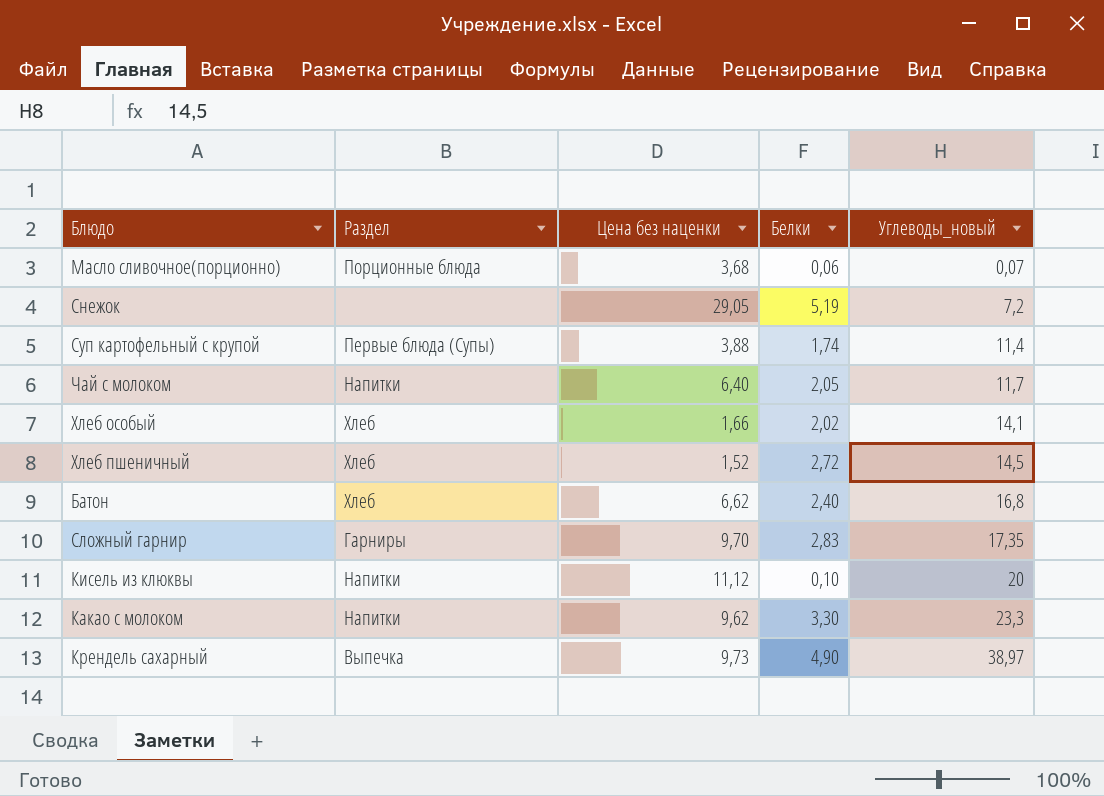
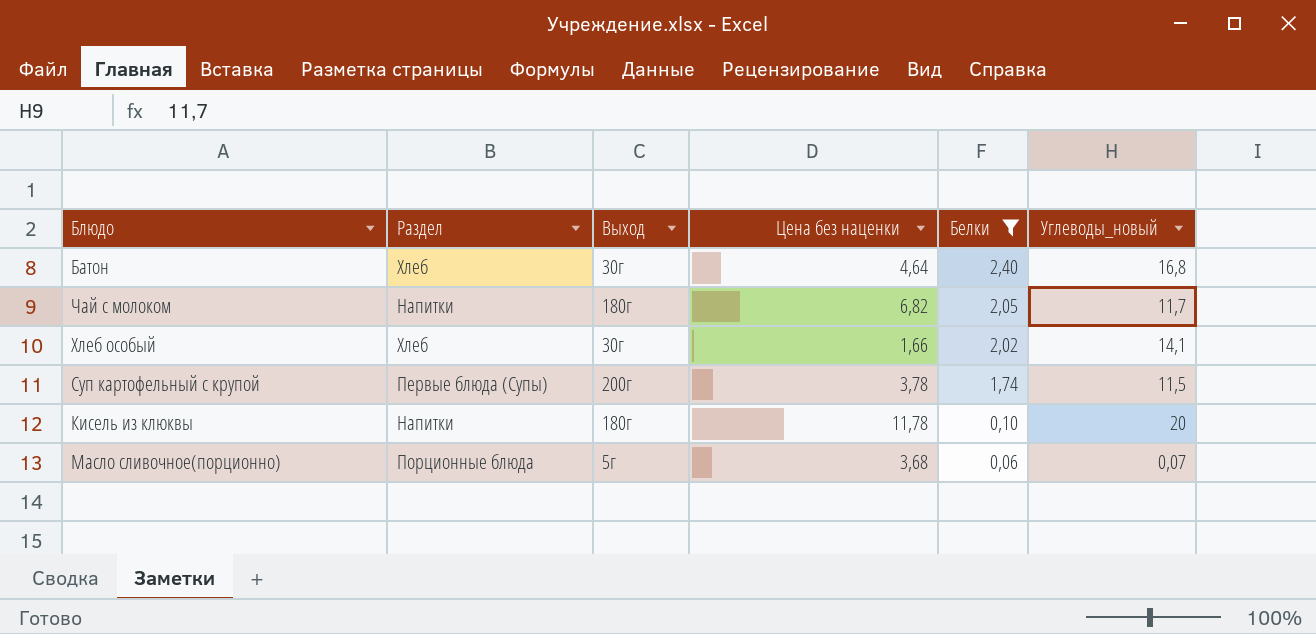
filter: none -> Белки <= 2,40
row order: Углеводы_новый ascending -> Белки descending
column Выход | position: none -> 3
Батон | Цена без наценки: 6,62 -> 4,64
Чай с молоком | Цена без наценки: 6,40 -> 6,82
Суп картофельный с крупой | Цена без наценки: 3,88 -> 3,78
Суп картофельный с крупой | Углеводы_новый: 11,4 -> 11,5
Кисель из клюквы | Цена без наценки: 11,12 -> 11,78

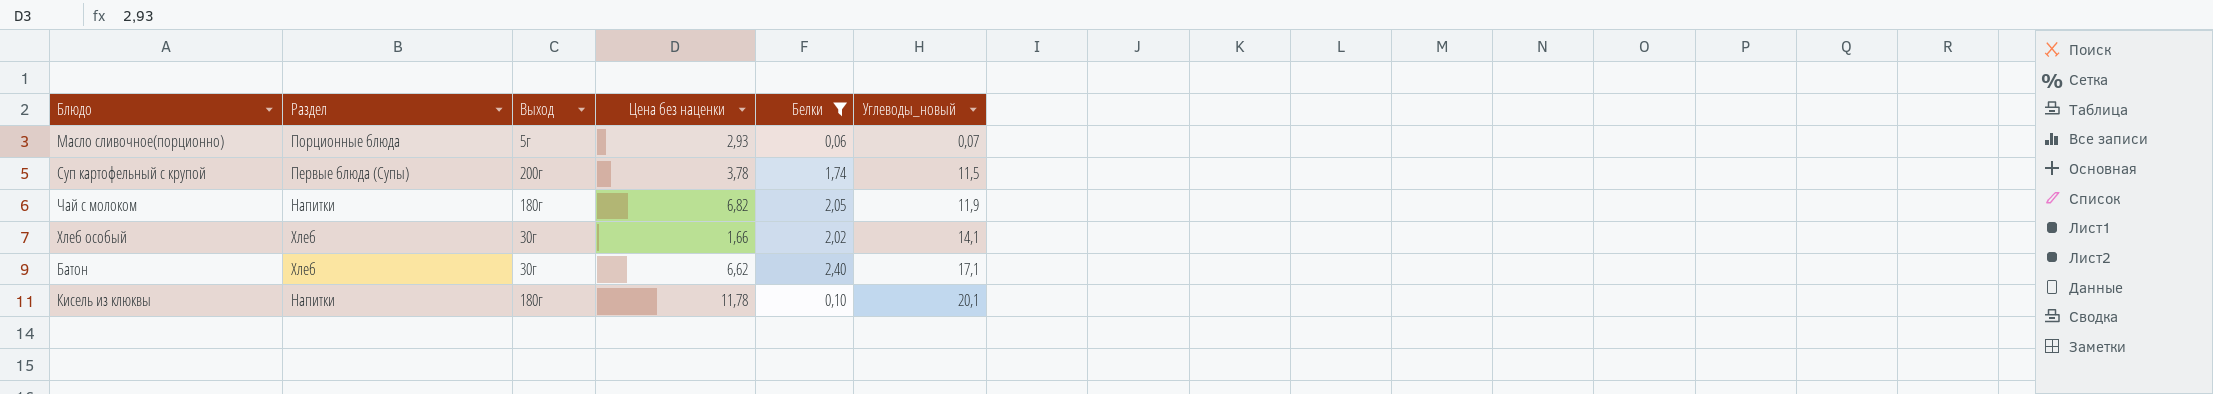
row order: Белки descending -> Углеводы_новый ascending
Масло сливочное(порционно) | Цена без наценки: 3,68 -> 2,93
Чай с молоком | Углеводы_новый: 11,7 -> 11,9
Батон | Цена без наценки: 4,64 -> 6,62
Батон | Углеводы_новый: 16,8 -> 17,1
Кисель из клюквы | Углеводы_новый: 20 -> 20,1

